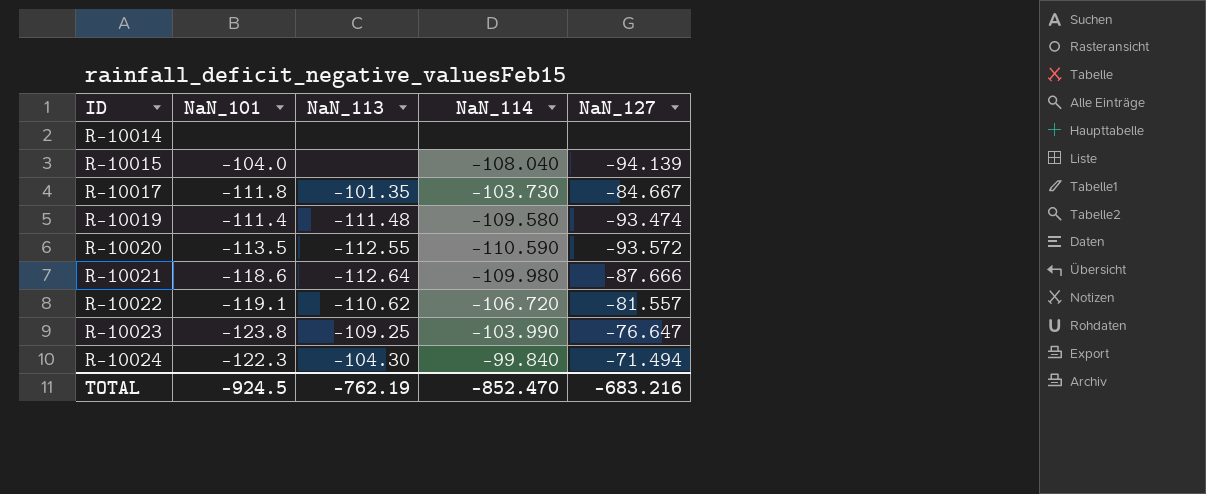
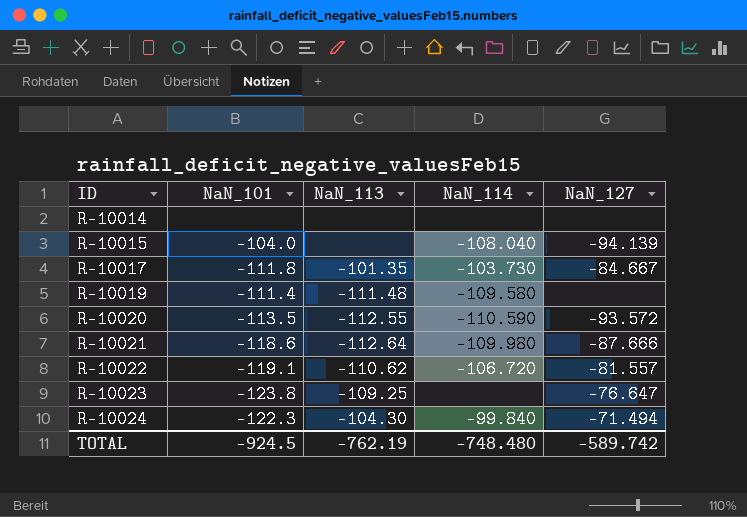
R-10019 | NaN_127: -93.474 -> none
R-10023 | NaN_114: -103.990 -> none
TOTAL | NaN_114: -852.470 -> -748.480
TOTAL | NaN_127: -683.216 -> -589.742

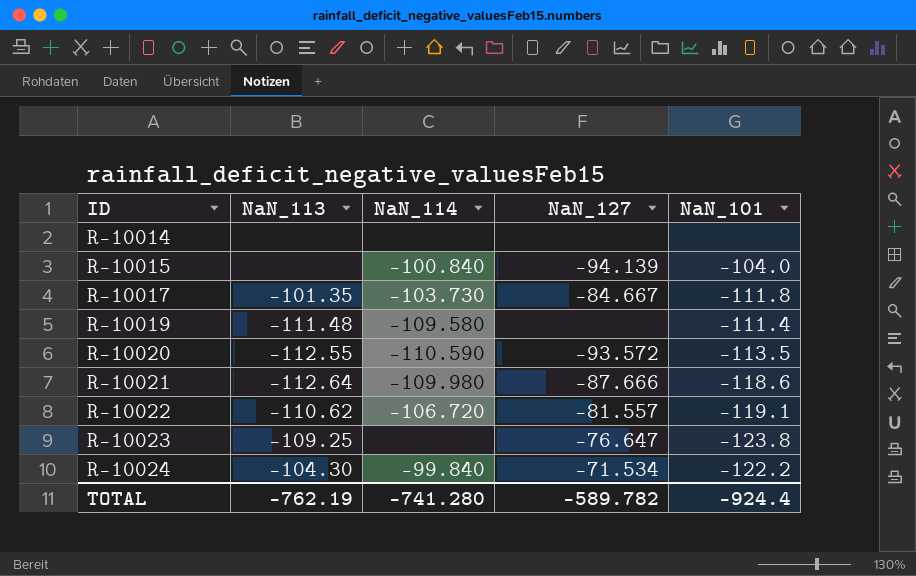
column NaN_101 | position: 2 -> 5
R-10015 | NaN_114: -108.040 -> -100.840
R-10024 | NaN_127: -71.494 -> -71.534
R-10024 | NaN_101: -122.3 -> -122.2
TOTAL | NaN_114: -748.480 -> -741.280
TOTAL | NaN_127: -589.742 -> -589.782
TOTAL | NaN_101: -924.5 -> -924.4

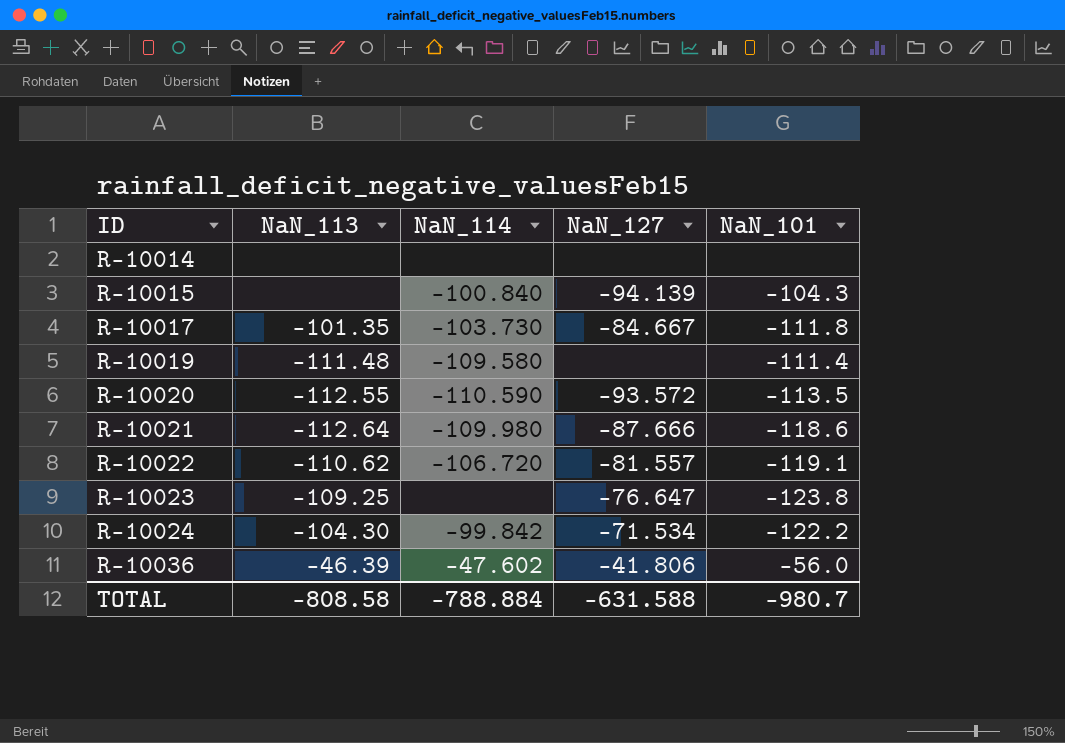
R-10015 | NaN_101: -104.0 -> -104.3
R-10024 | NaN_114: -99.840 -> -99.842
row R-10036: none -> -46.39 | -47.602 | -41.806 | -56.0
TOTAL | NaN_113: -762.19 -> -808.58
TOTAL | NaN_114: -741.280 -> -788.884
TOTAL | NaN_127: -589.782 -> -631.588
TOTAL | NaN_101: -924.4 -> -980.7

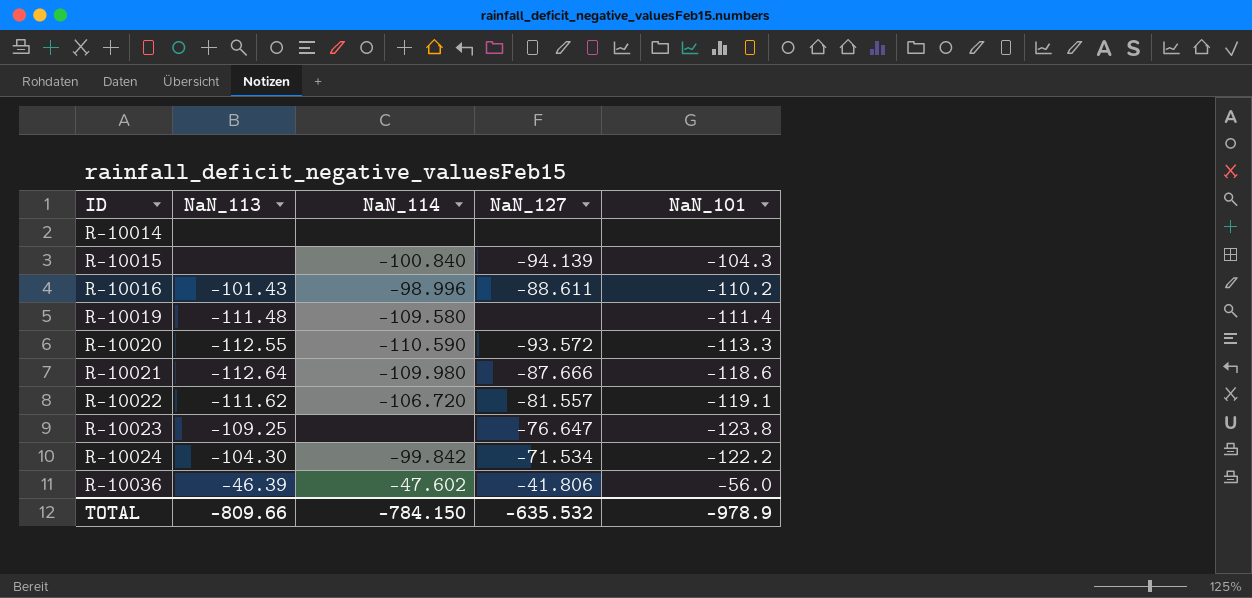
row R-10017: -101.35 | -103.730 | -84.667 | -111.8 -> none
row R-10016: none -> -101.43 | -98.996 | -88.611 | -110.2
R-10020 | NaN_101: -113.5 -> -113.3
R-10022 | NaN_113: -110.62 -> -111.62
TOTAL | NaN_113: -808.58 -> -809.66
TOTAL | NaN_114: -788.884 -> -784.150
TOTAL | NaN_127: -631.588 -> -635.532
TOTAL | NaN_101: -980.7 -> -978.9

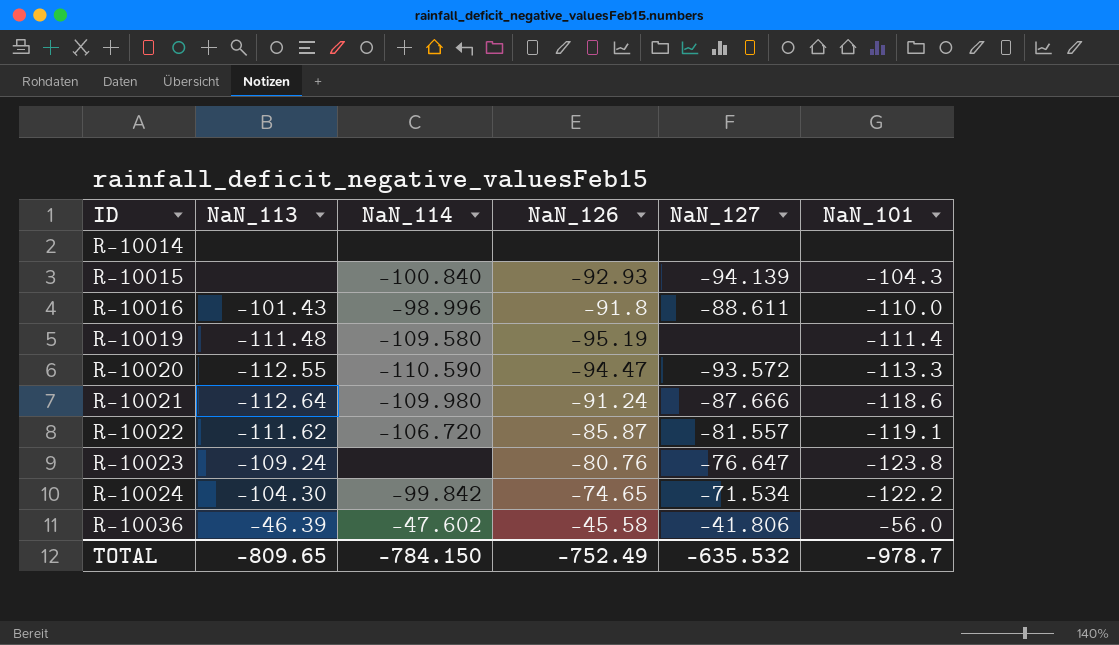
column NaN_126 | position: none -> 4
R-10016 | NaN_101: -110.2 -> -110.0
R-10023 | NaN_113: -109.25 -> -109.24
TOTAL | NaN_113: -809.66 -> -809.65
TOTAL | NaN_101: -978.9 -> -978.7

